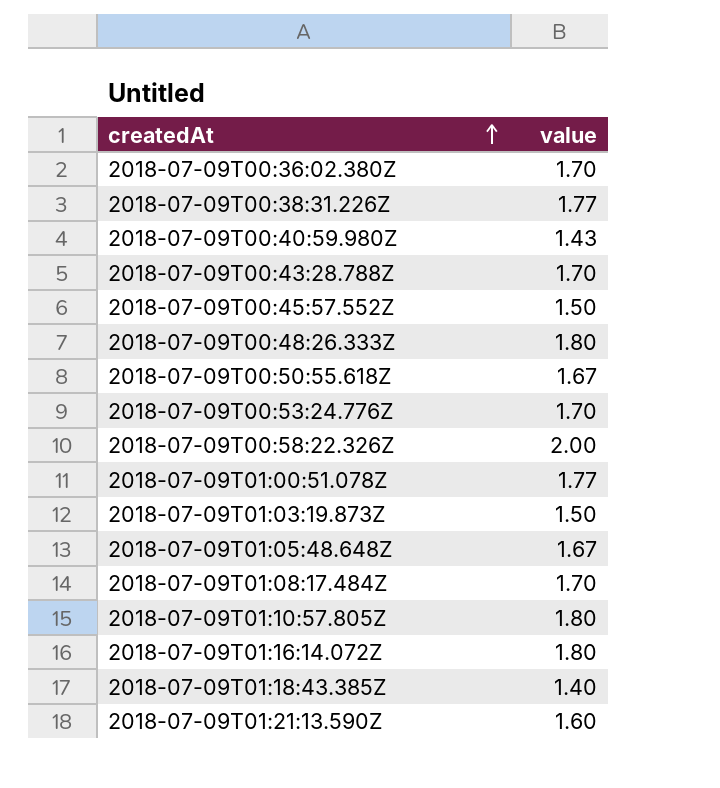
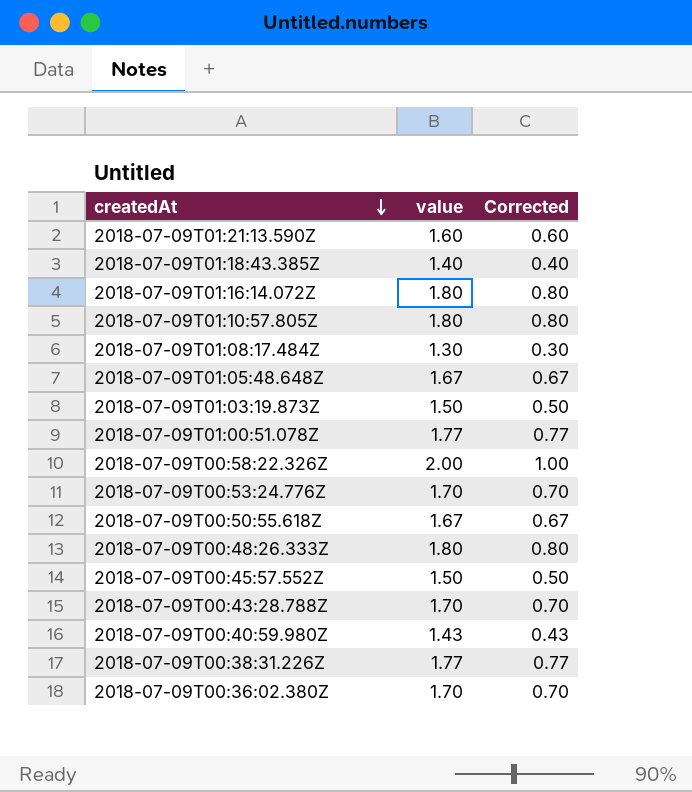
row order: createdAt ascending -> createdAt descending
column Corrected | formula: none -> [value] - 1
2018-07-09T01:08:17.484Z | value: 1.70 -> 1.30

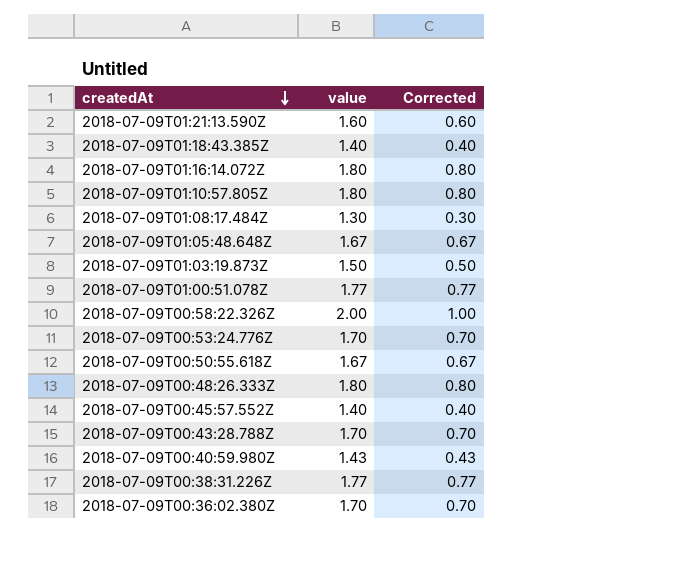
2018-07-09T00:45:57.552Z | value: 1.50 -> 1.40
2018-07-09T00:45:57.552Z | Corrected: 0.50 -> 0.40

